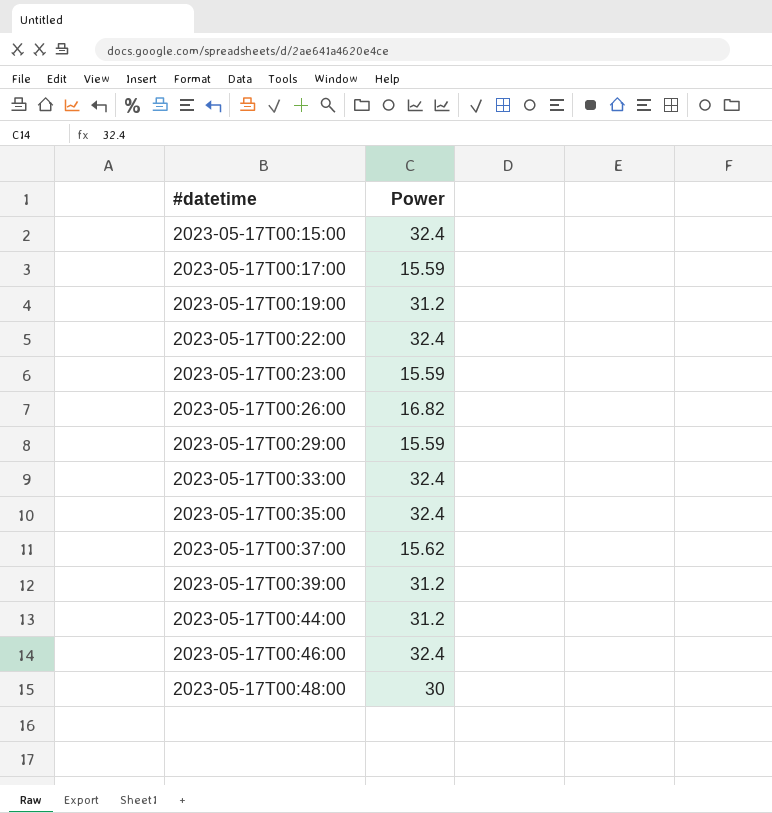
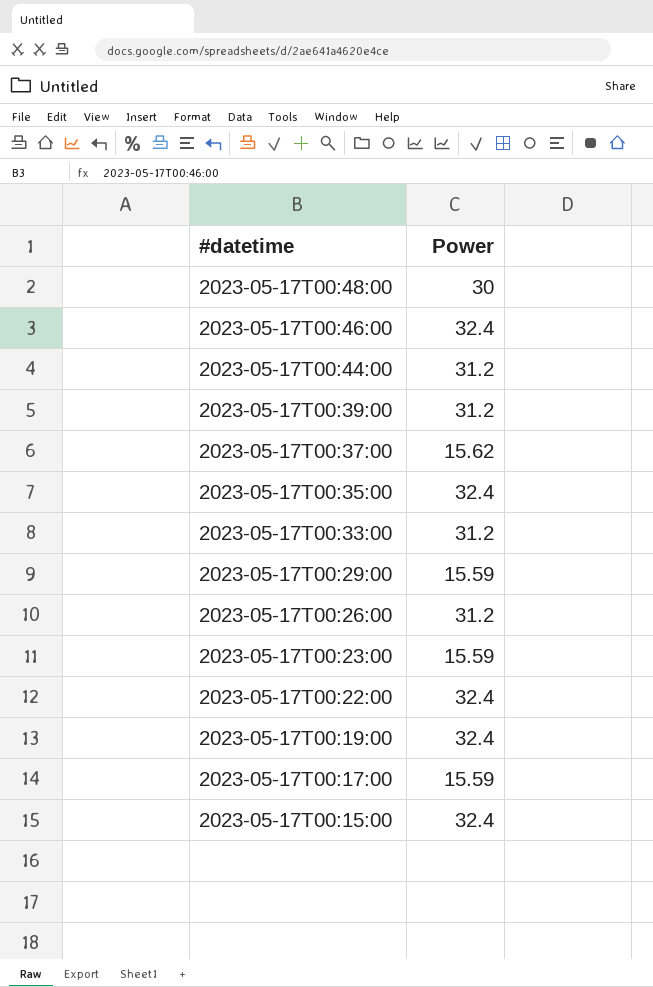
row order: #datetime ascending -> #datetime descending
2023-05-17T00:33:00 | Power: 32.4 -> 31.2
2023-05-17T00:26:00 | Power: 16.82 -> 31.2
2023-05-17T00:19:00 | Power: 31.2 -> 32.4

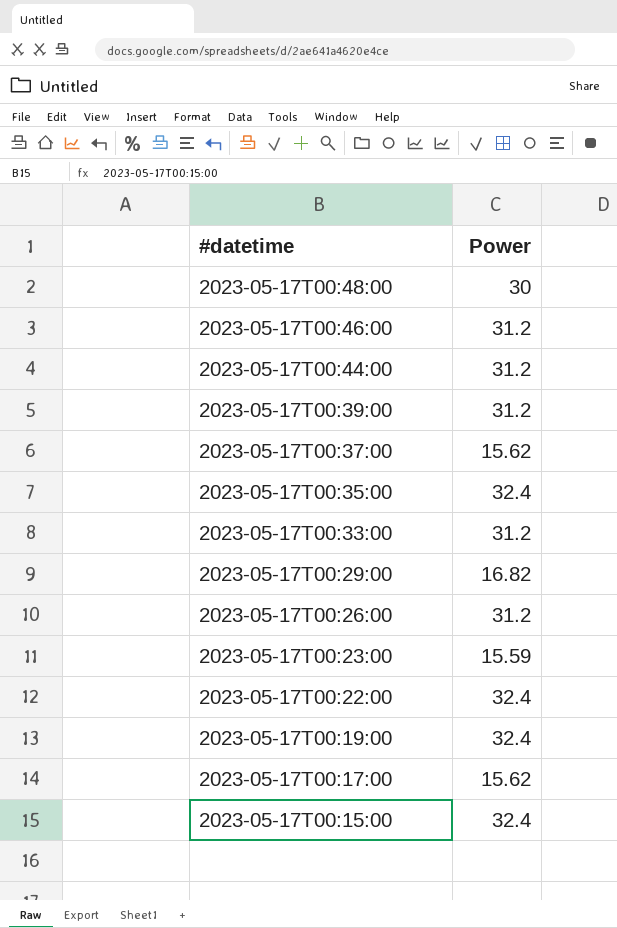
2023-05-17T00:46:00 | Power: 32.4 -> 31.2
2023-05-17T00:29:00 | Power: 15.59 -> 16.82
2023-05-17T00:17:00 | Power: 15.59 -> 15.62

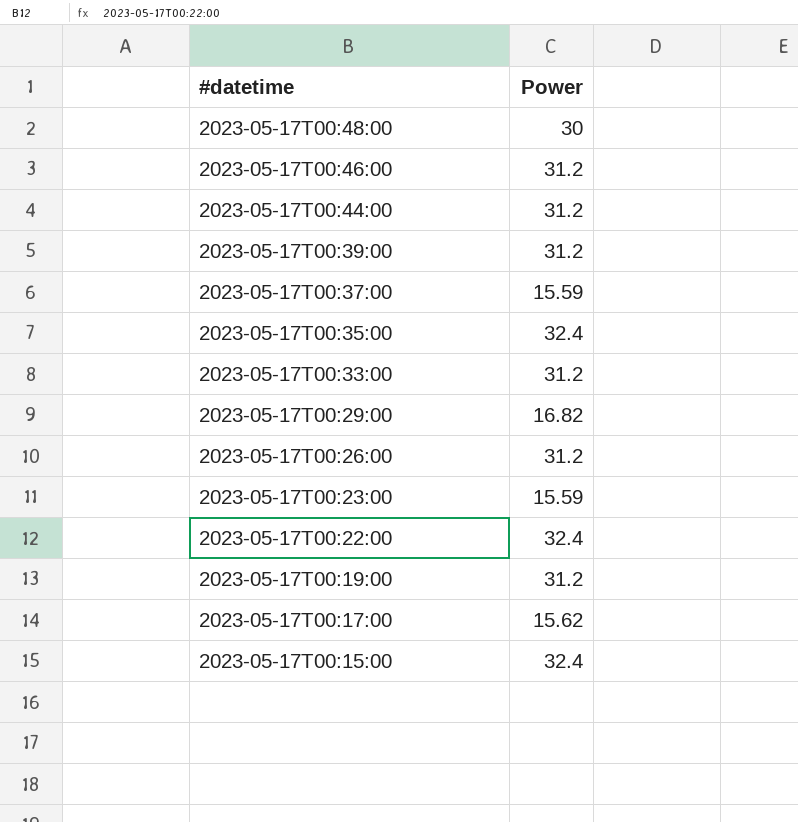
2023-05-17T00:37:00 | Power: 15.62 -> 15.59
2023-05-17T00:19:00 | Power: 32.4 -> 31.2

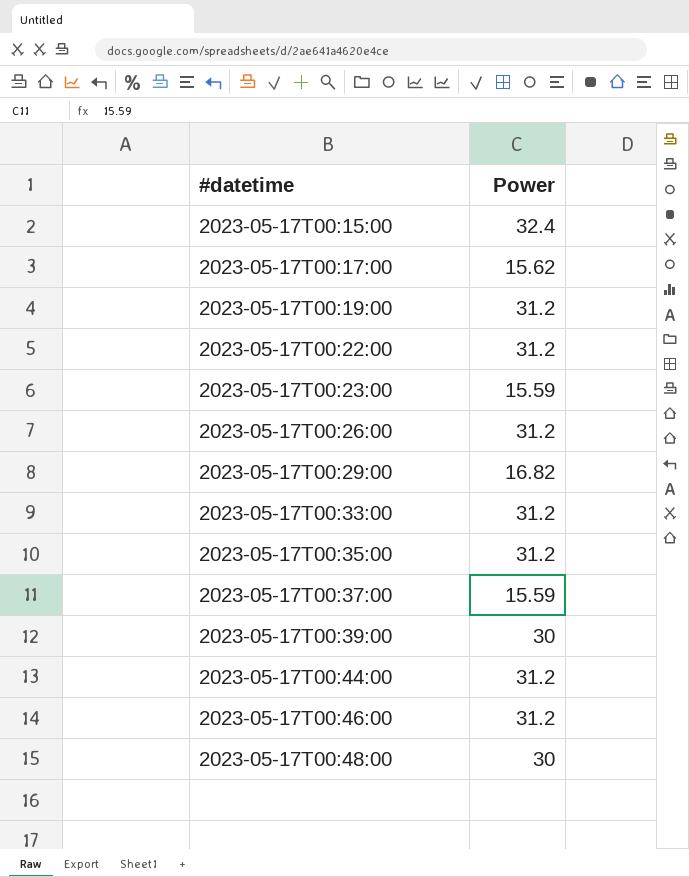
row order: #datetime descending -> #datetime ascending
2023-05-17T00:22:00 | Power: 32.4 -> 31.2
2023-05-17T00:35:00 | Power: 32.4 -> 31.2
2023-05-17T00:39:00 | Power: 31.2 -> 30

